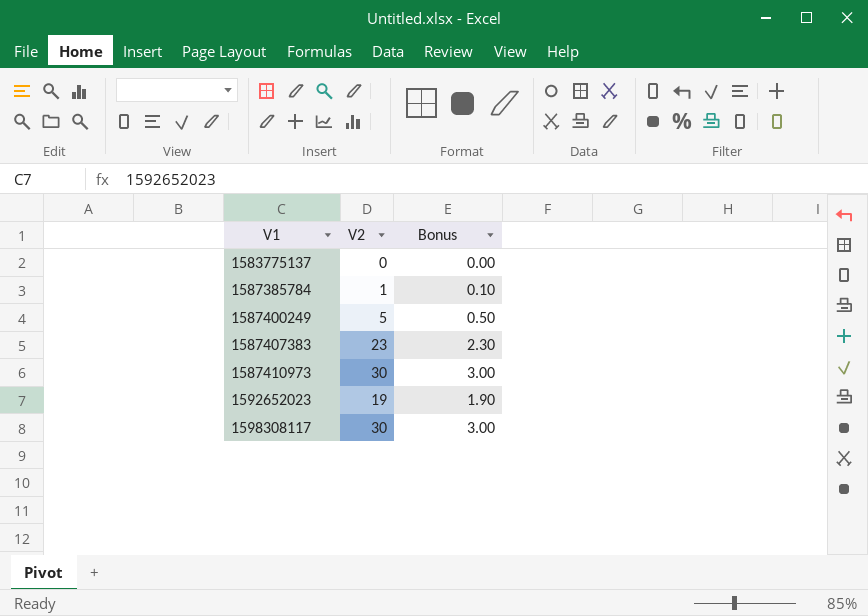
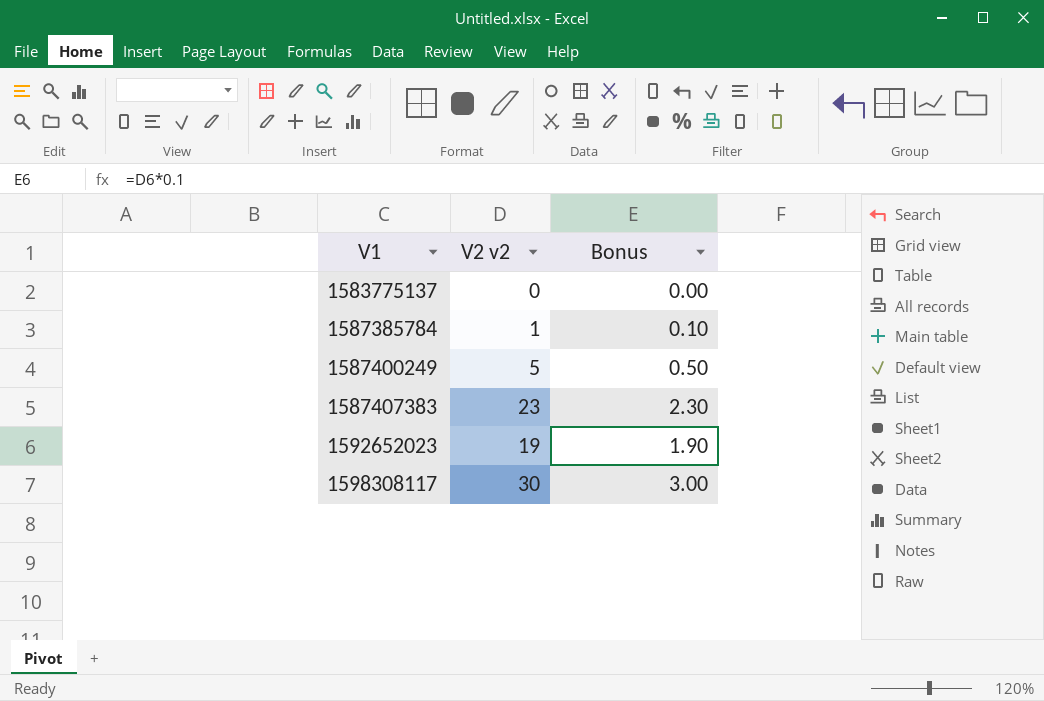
column name: V2 -> V2 v2
row 1587410973: 30 | 3.00 -> none

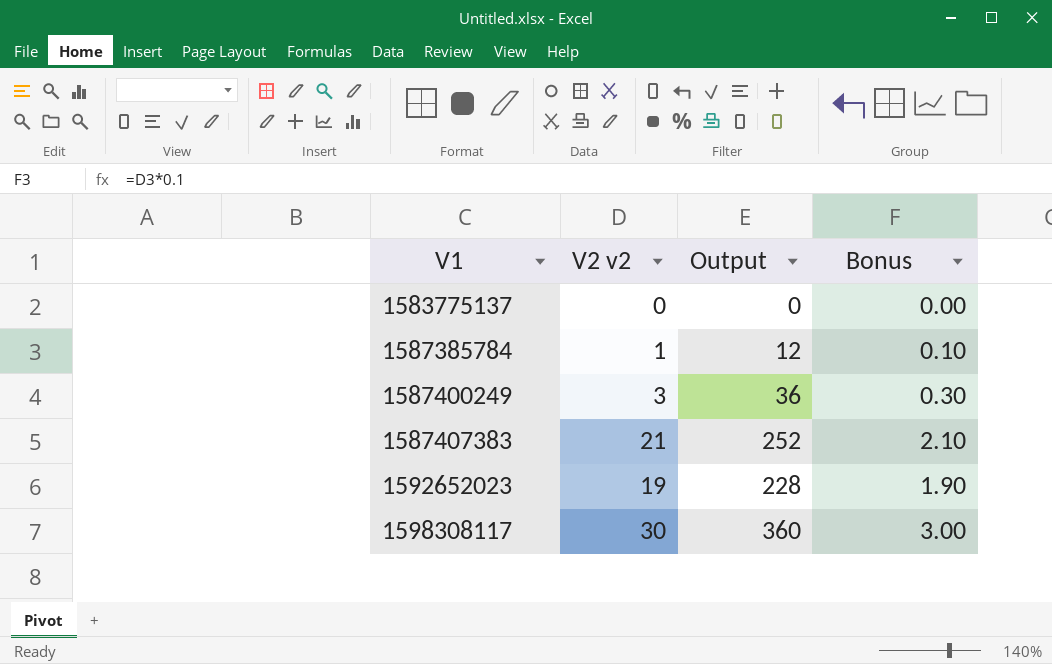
column Output | formula: none -> [V2 v2] * 12
1587400249 | V2 v2: 5 -> 3
1587400249 | Bonus: 0.50 -> 0.30
1587407383 | V2 v2: 23 -> 21
1587407383 | Bonus: 2.30 -> 2.10

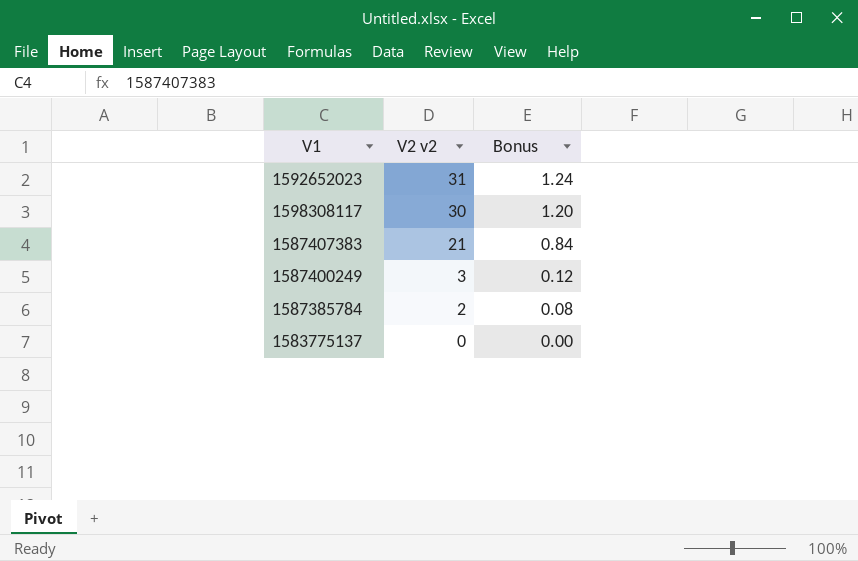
row order: V1 ascending -> V2 v2 descending
column Output | formula: [V2 v2] * 12 -> none
column Bonus | formula: [V2 v2] * 0.1 -> [V2 v2] * 0.04
1592652023 | V2 v2: 19 -> 31
1587385784 | V2 v2: 1 -> 2

